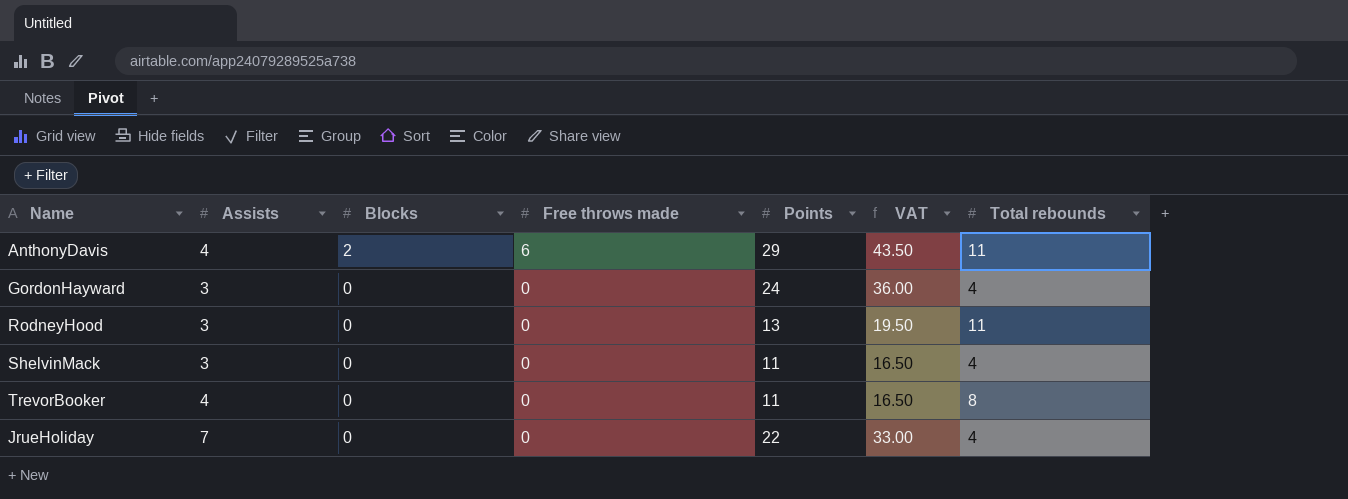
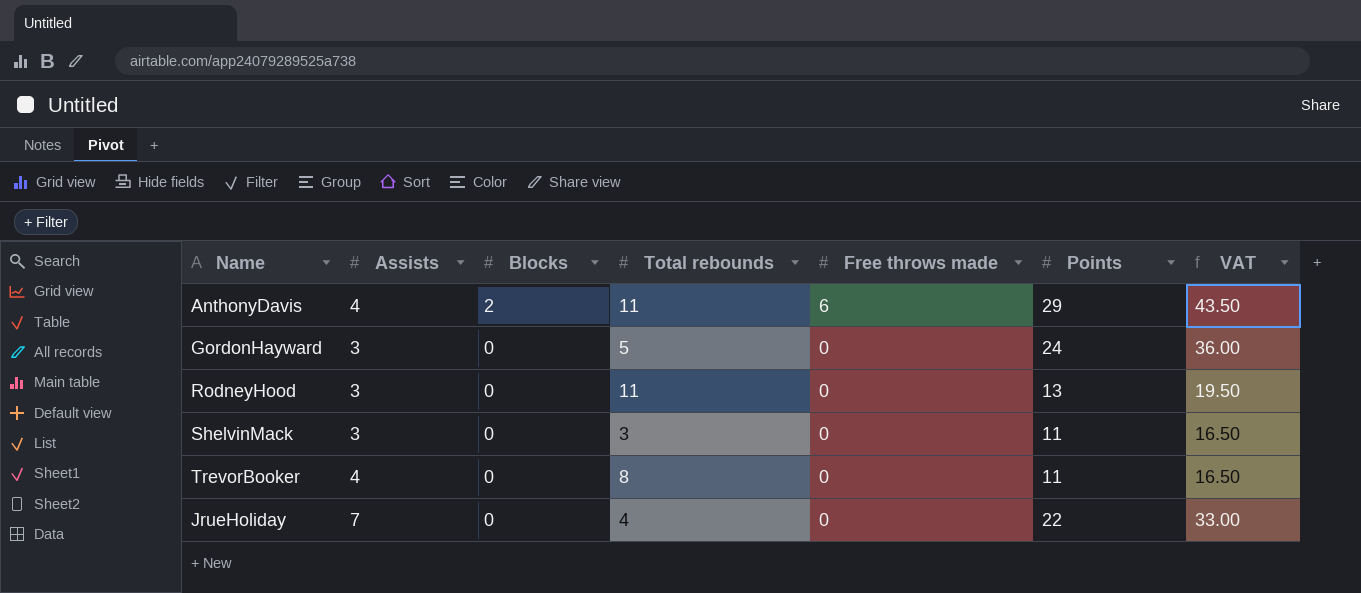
column Total rebounds | position: 7 -> 4
GordonHayward | Total rebounds: 4 -> 5
ShelvinMack | Total rebounds: 4 -> 3

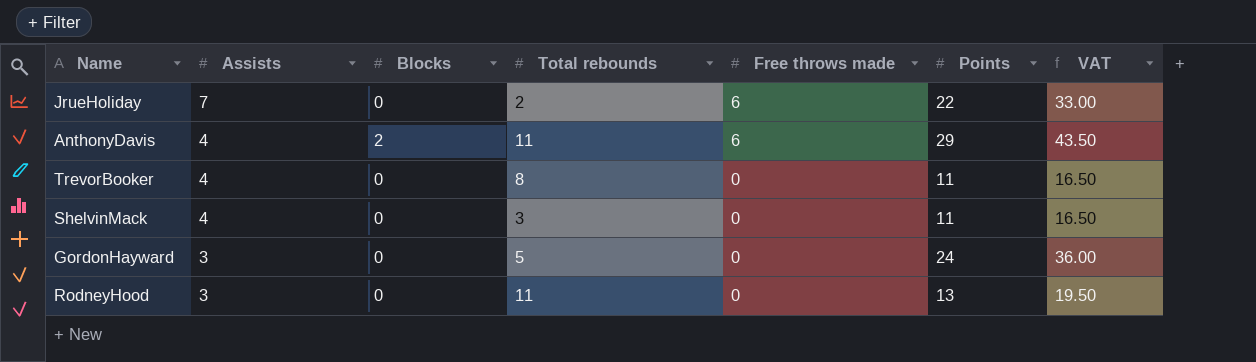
row order: Blocks descending -> Assists descending
JrueHoliday | Total rebounds: 4 -> 2
JrueHoliday | Free throws made: 0 -> 6
ShelvinMack | Assists: 3 -> 4

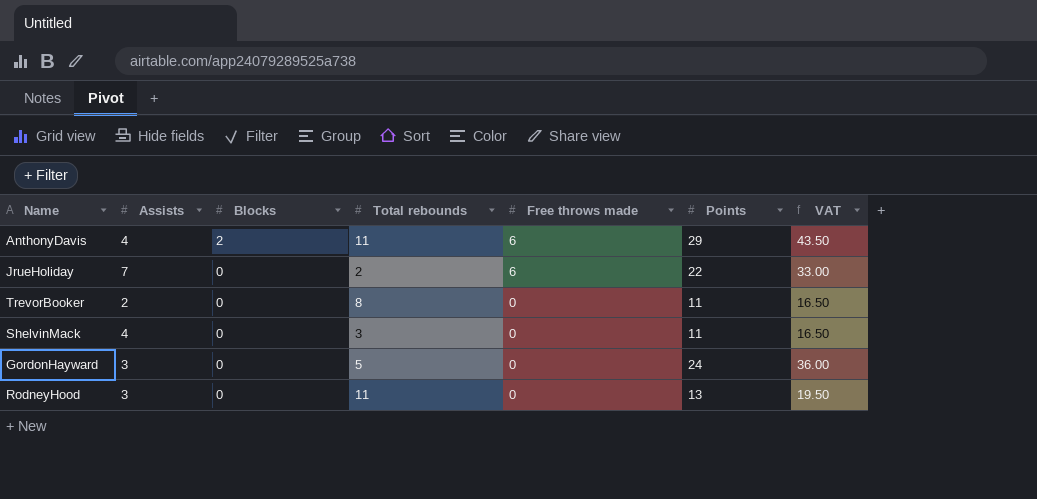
row order: Assists descending -> Blocks descending
TrevorBooker | Assists: 4 -> 2

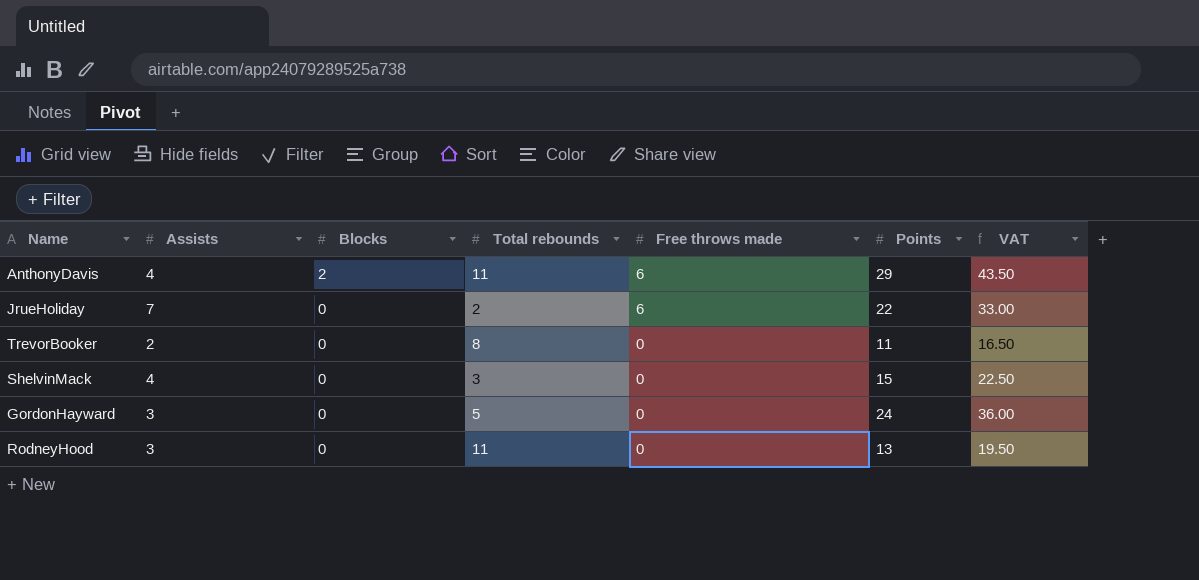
ShelvinMack | Points: 11 -> 15
ShelvinMack | VAT: 16.50 -> 22.50

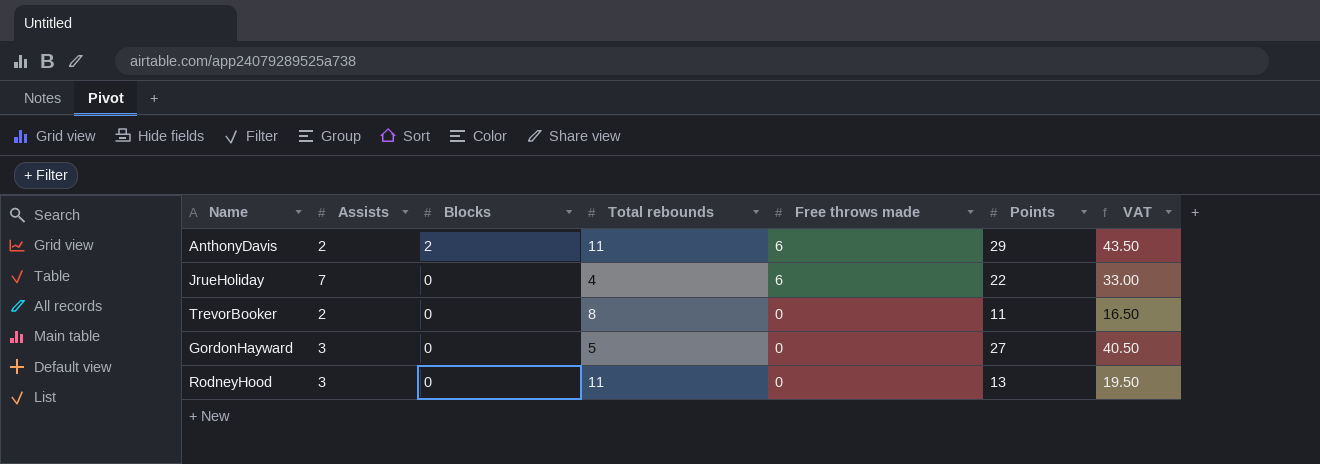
row ShelvinMack: 4 | 0 | 3 | 0 | 15 | 22.50 -> none
AnthonyDavis | Assists: 4 -> 2
JrueHoliday | Total rebounds: 2 -> 4
GordonHayward | Points: 24 -> 27
GordonHayward | VAT: 36.00 -> 40.50

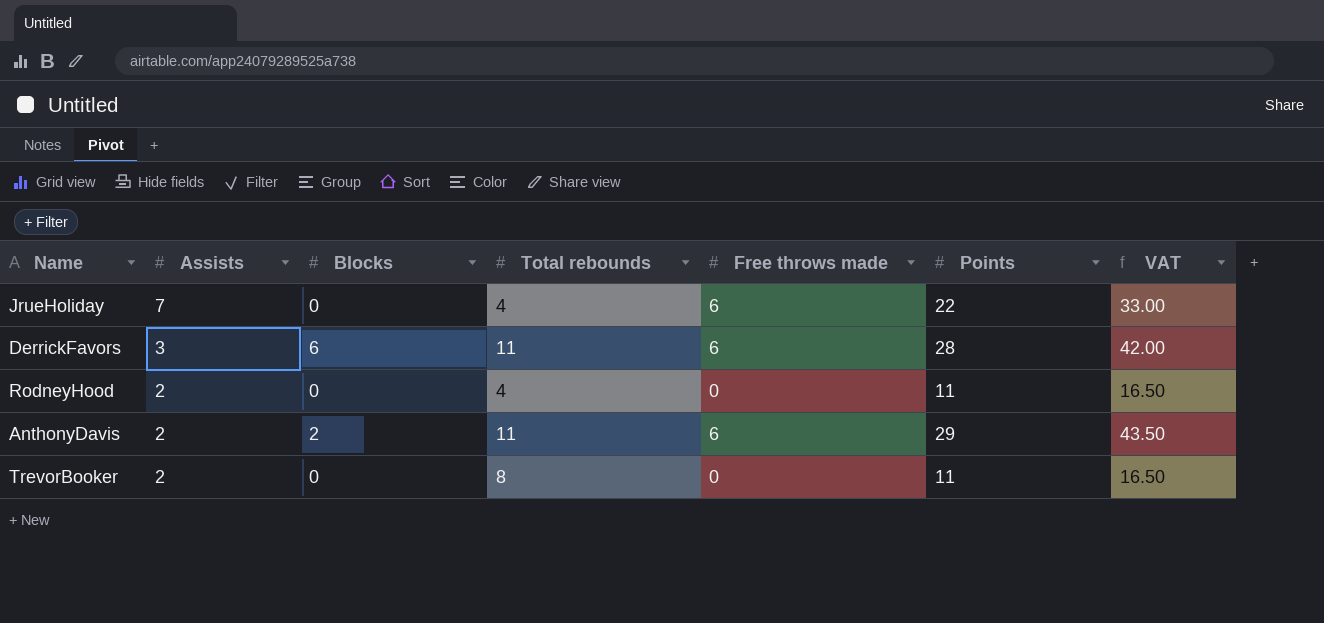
row order: Blocks descending -> Assists descending
row GordonHayward: 3 | 0 | 5 | 0 | 27 | 40.50 -> none
row DerrickFavors: none -> 3 | 6 | 11 | 6 | 28 | 42.00
RodneyHood | Assists: 3 -> 2
RodneyHood | Total rebounds: 11 -> 4
RodneyHood | Points: 13 -> 11
RodneyHood | VAT: 19.50 -> 16.50

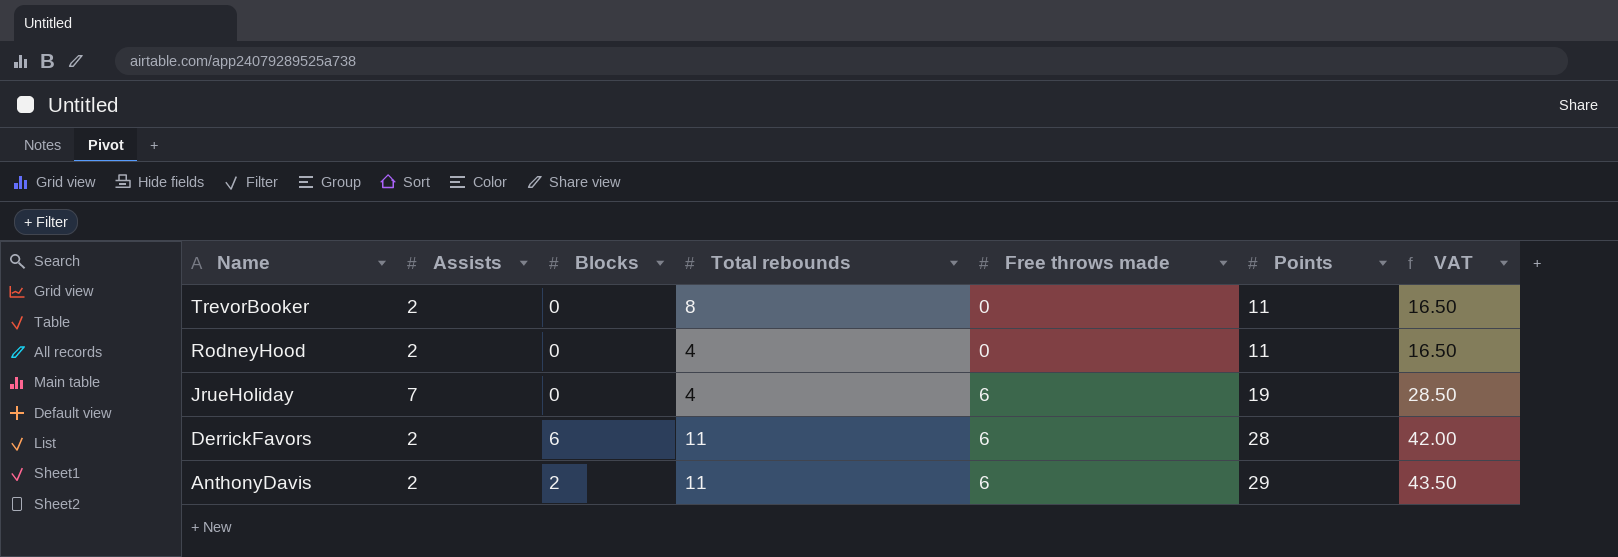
row order: Assists descending -> Name descending
JrueHoliday | Points: 22 -> 19
JrueHoliday | VAT: 33.00 -> 28.50
DerrickFavors | Assists: 3 -> 2

